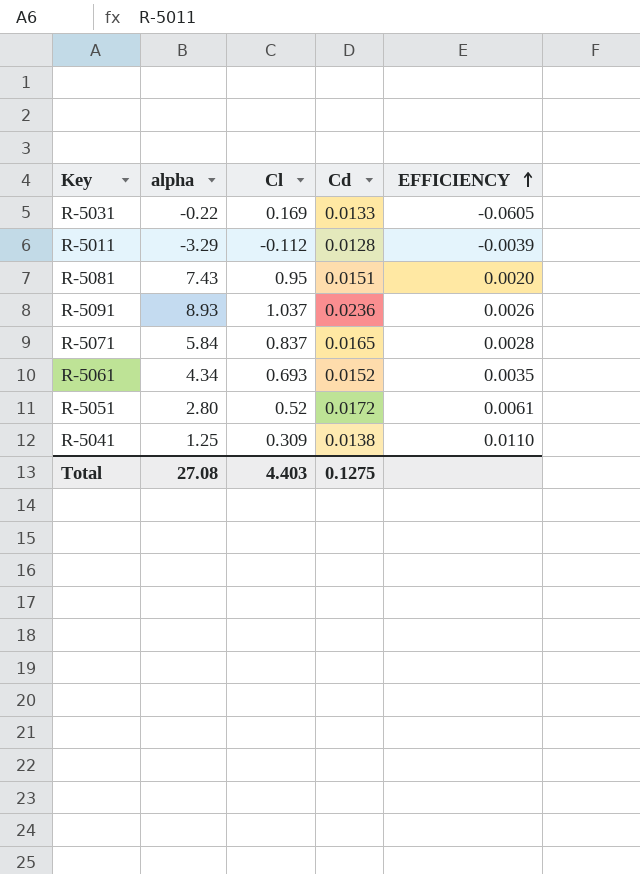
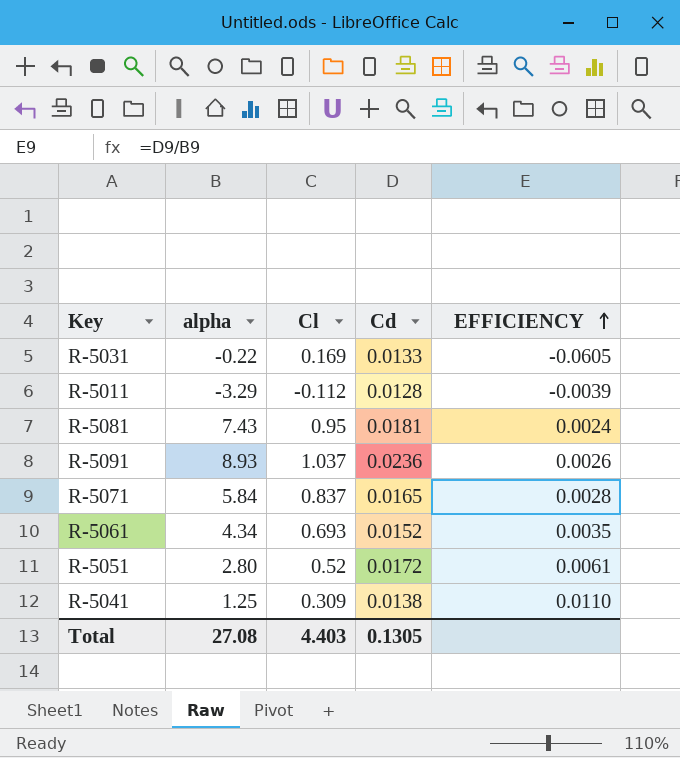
R-5081 | Cd: 0.0151 -> 0.0181
R-5081 | EFFICIENCY: 0.0020 -> 0.0024
Total | Cd: 0.1275 -> 0.1305

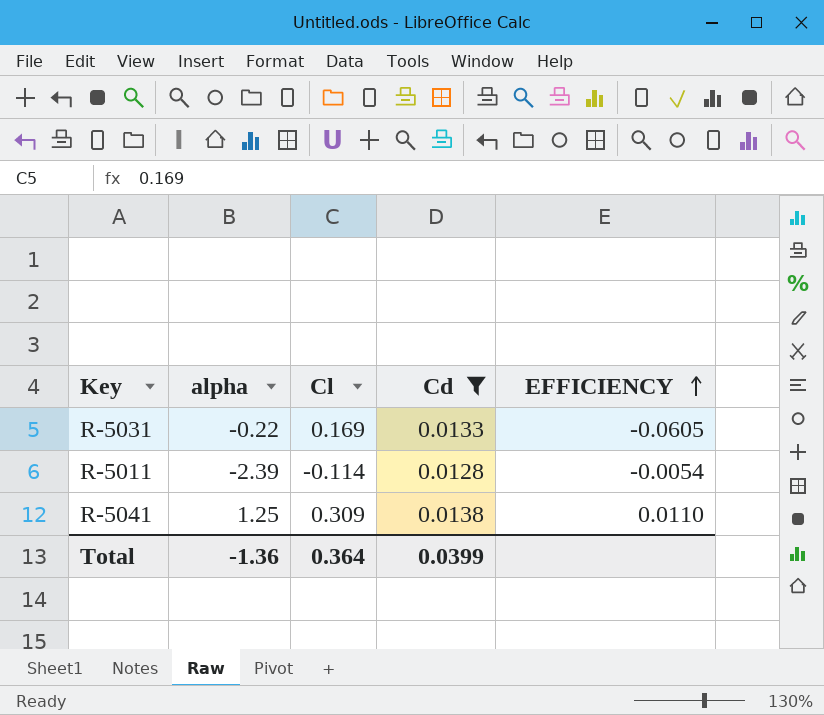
filter: none -> Cd <= 0.0138
R-5011 | alpha: -3.29 -> -2.39
R-5011 | Cl: -0.112 -> -0.114
R-5011 | EFFICIENCY: -0.0039 -> -0.0054
Total | alpha: 27.08 -> -1.36
Total | Cl: 4.403 -> 0.364
Total | Cd: 0.1305 -> 0.0399

